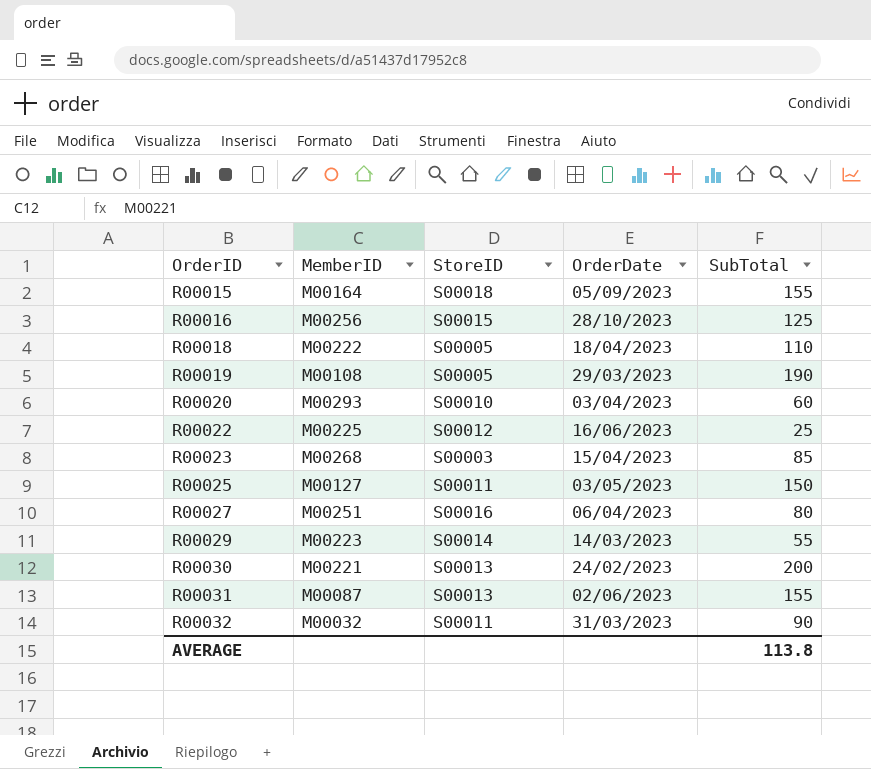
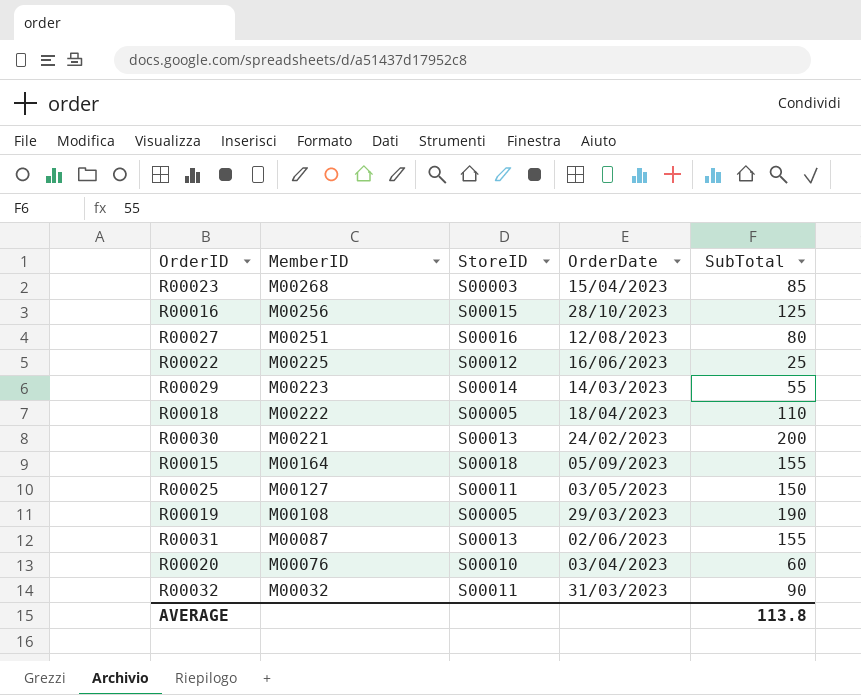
row order: OrderID ascending -> MemberID descending
R00027 | OrderDate: 06/04/2023 -> 12/08/2023
R00020 | MemberID: M00293 -> M00076

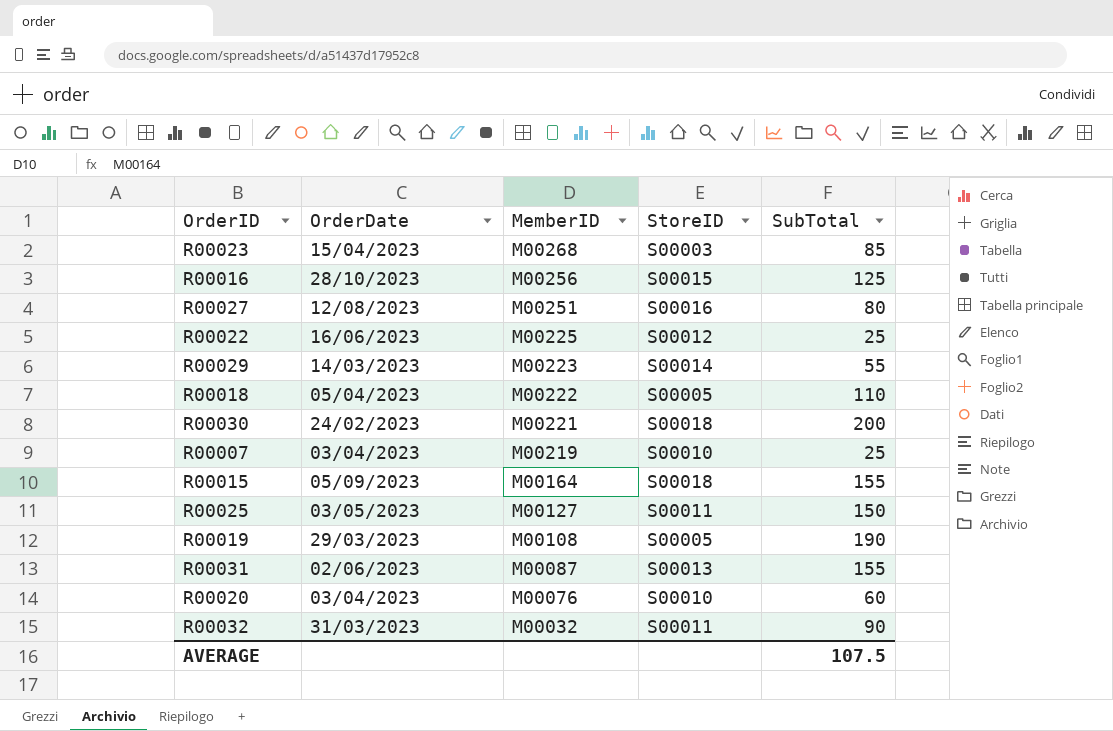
column OrderDate | position: 4 -> 2
R00018 | OrderDate: 18/04/2023 -> 05/04/2023
R00030 | StoreID: S00013 -> S00018
row R00007: none -> 03/04/2023 | M00219 | S00010 | 25
AVERAGE | SubTotal: 113.8 -> 107.5

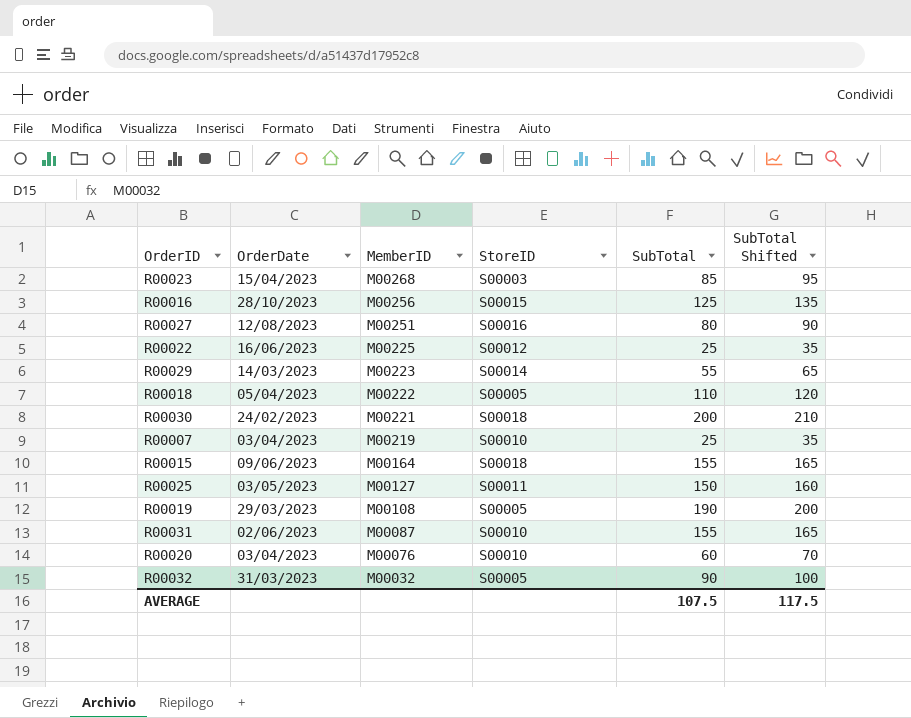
column SubTotal Shifted | formula: none -> [SubTotal] + 10
R00015 | OrderDate: 05/09/2023 -> 09/06/2023
R00031 | StoreID: S00013 -> S00010
R00032 | StoreID: S00011 -> S00005

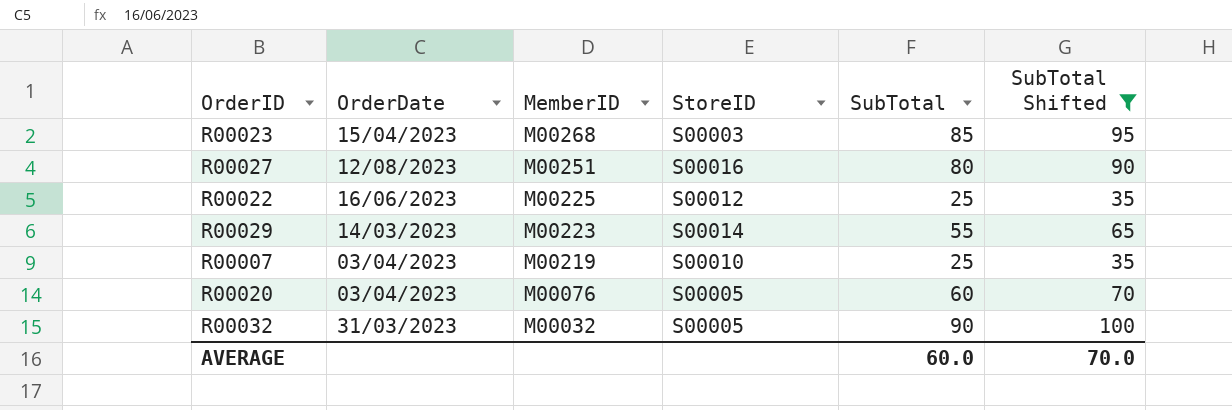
filter: none -> SubTotal Shifted <= 100
R00020 | StoreID: S00010 -> S00005
AVERAGE | SubTotal: 107.5 -> 60.0
AVERAGE | SubTotal Shifted: 117.5 -> 70.0

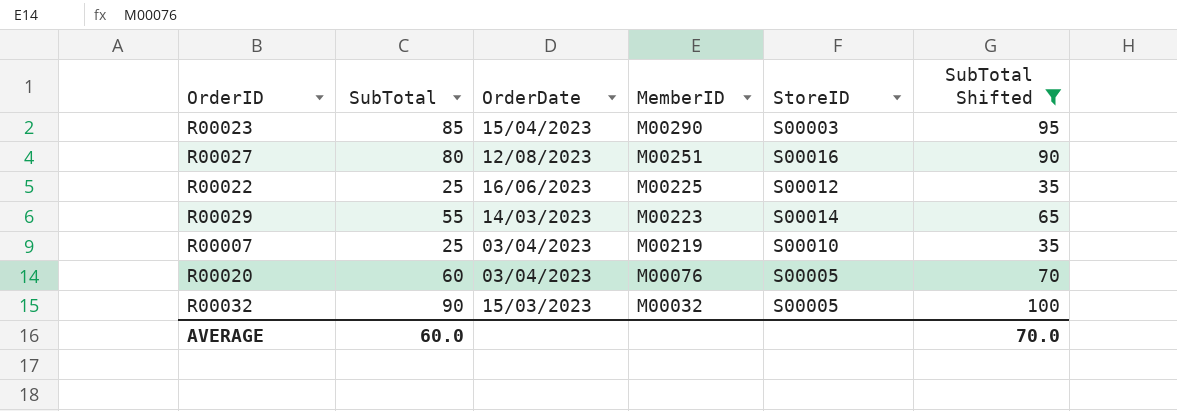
column SubTotal | position: 5 -> 2
R00023 | MemberID: M00268 -> M00290
R00032 | OrderDate: 31/03/2023 -> 15/03/2023

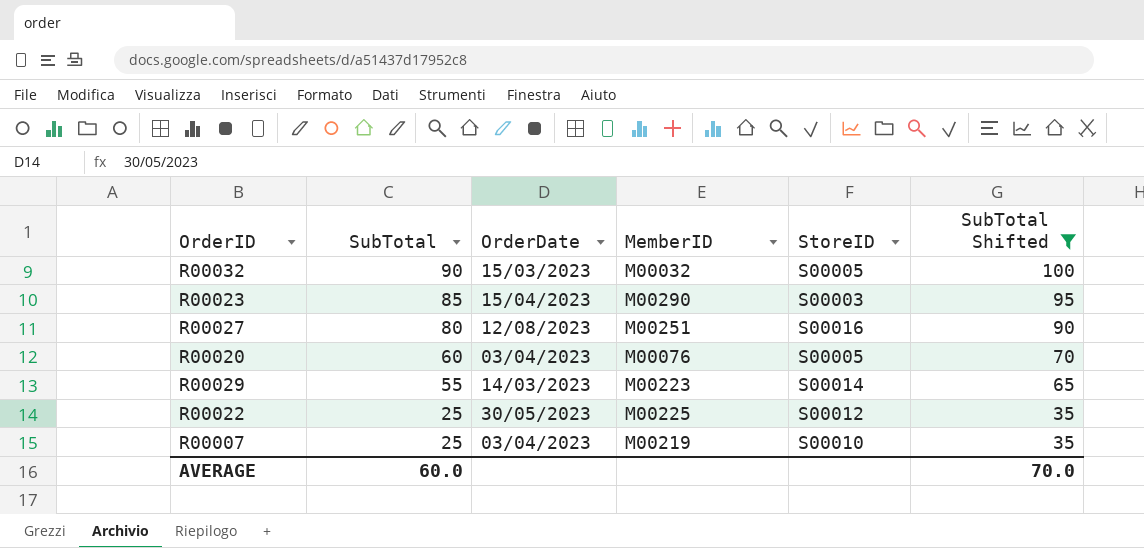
row order: MemberID descending -> SubTotal descending
R00022 | OrderDate: 16/06/2023 -> 30/05/2023

